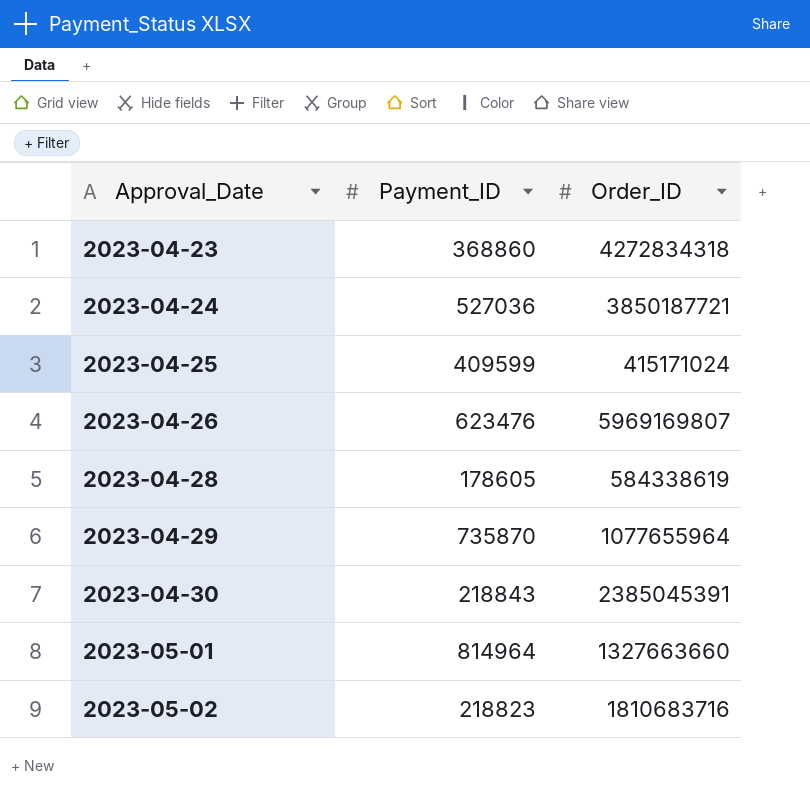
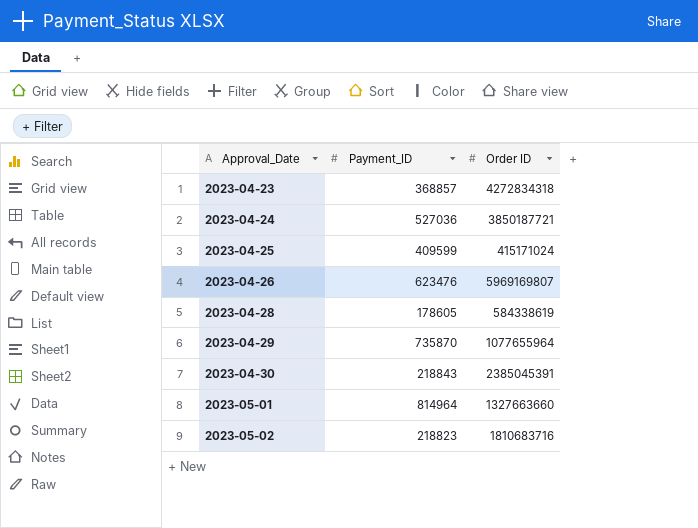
column name: Order_ID -> Order ID
2023-04-23 | Payment_ID: 368860 -> 368857

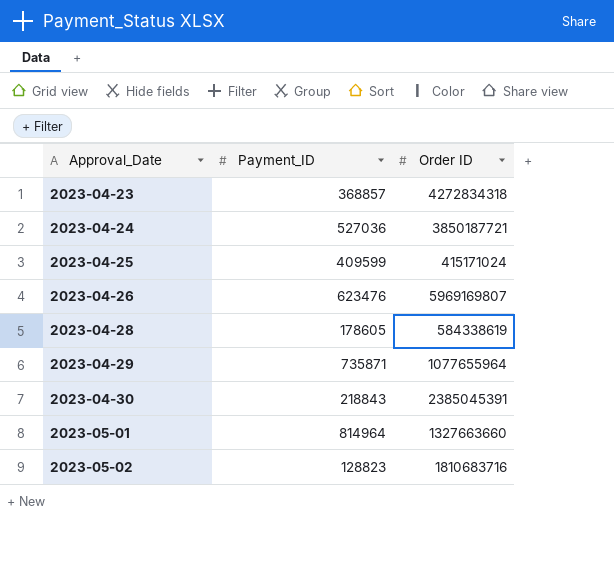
2023-04-29 | Payment_ID: 735870 -> 735871
2023-05-02 | Payment_ID: 218823 -> 128823

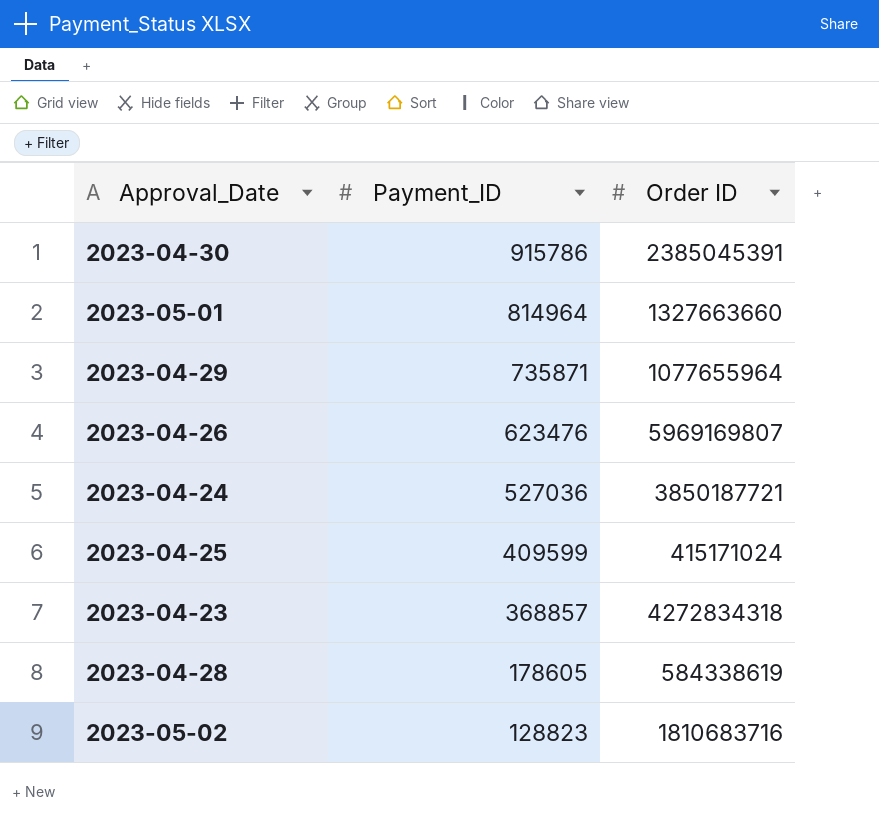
row order: Approval_Date ascending -> Payment_ID descending
2023-04-30 | Payment_ID: 218843 -> 915786

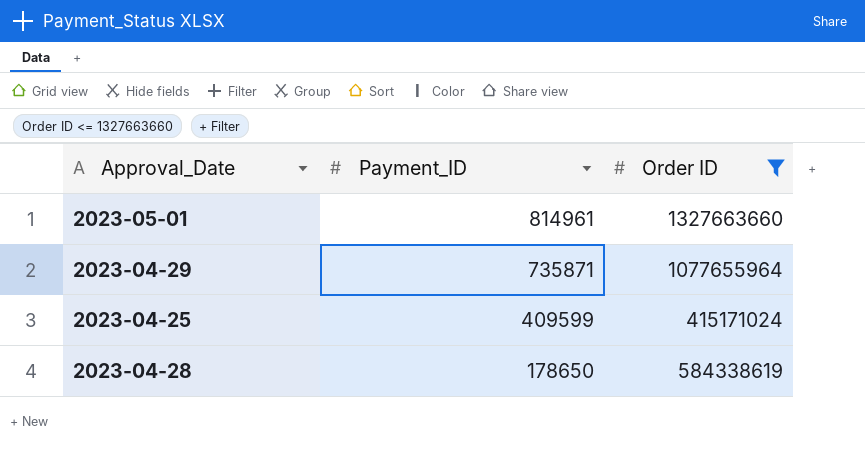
filter: none -> Order ID <= 1327663660
2023-05-01 | Payment_ID: 814964 -> 814961
2023-04-28 | Payment_ID: 178605 -> 178650

